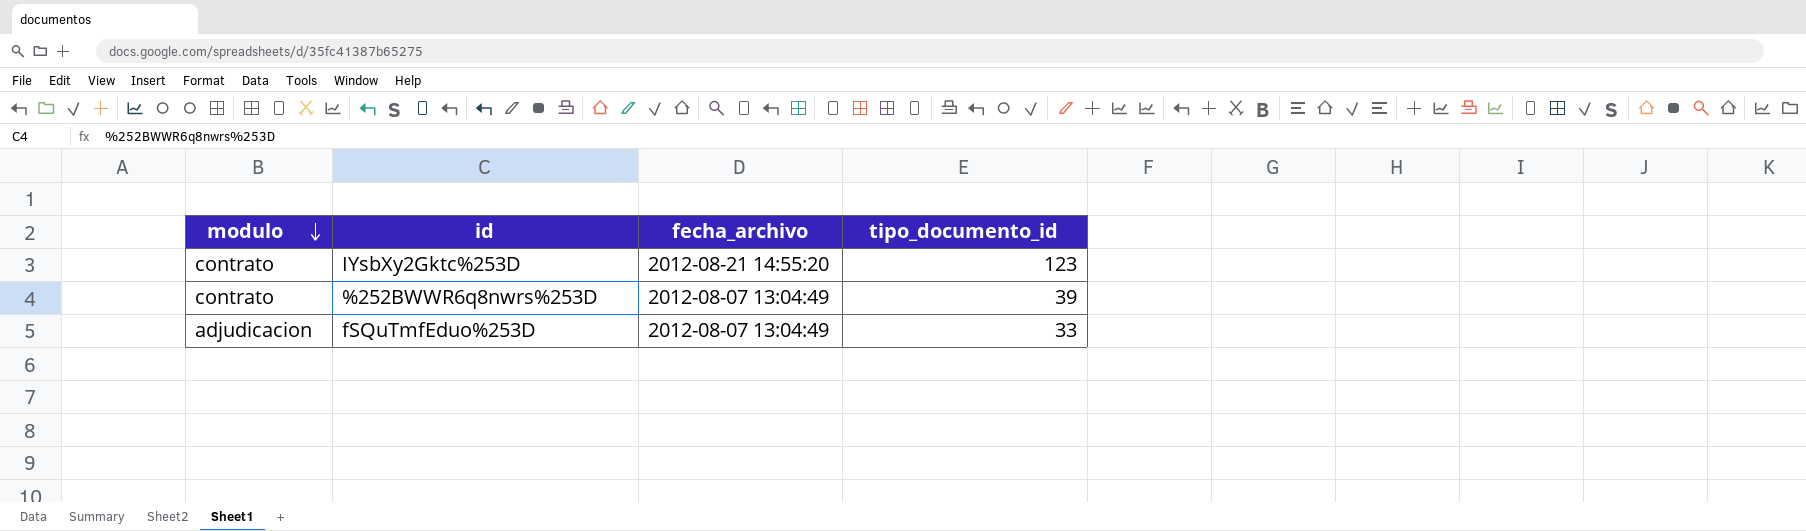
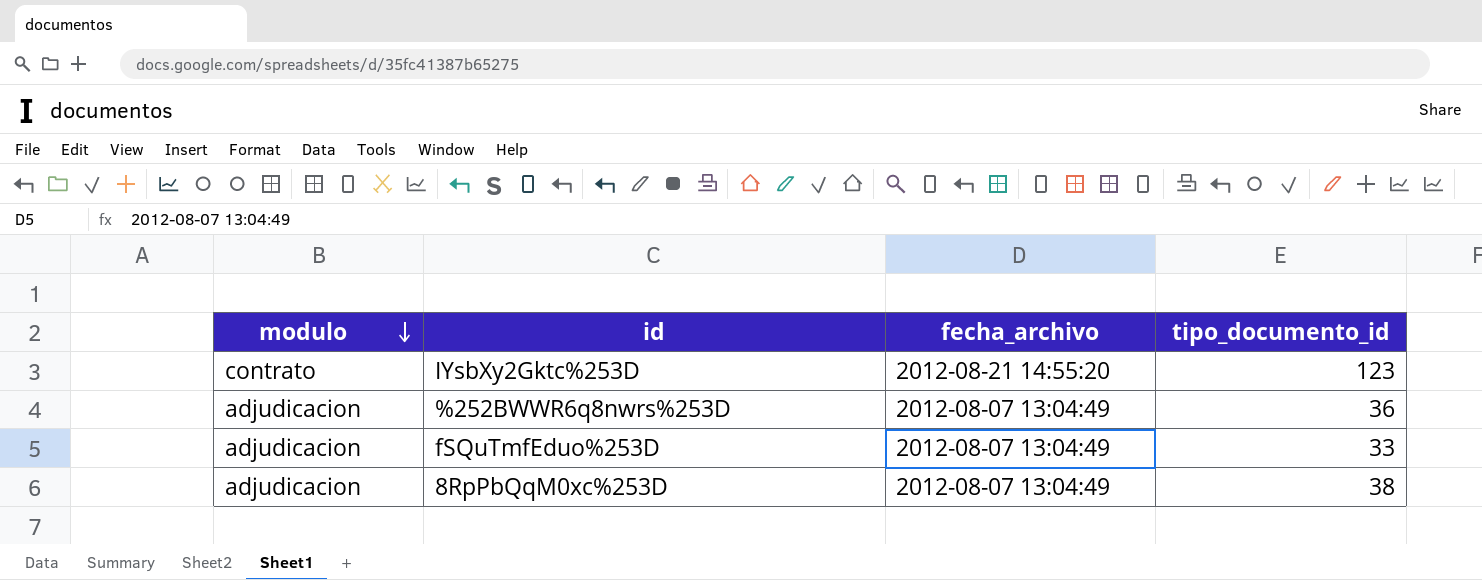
%252BWWR6q8nwrs%253D | modulo: contrato -> adjudicacion
%252BWWR6q8nwrs%253D | tipo_documento_id: 39 -> 36
row 8RpPbQqM0xc%253D: none -> adjudicacion | 2012-08-07 13:04:49 | 38

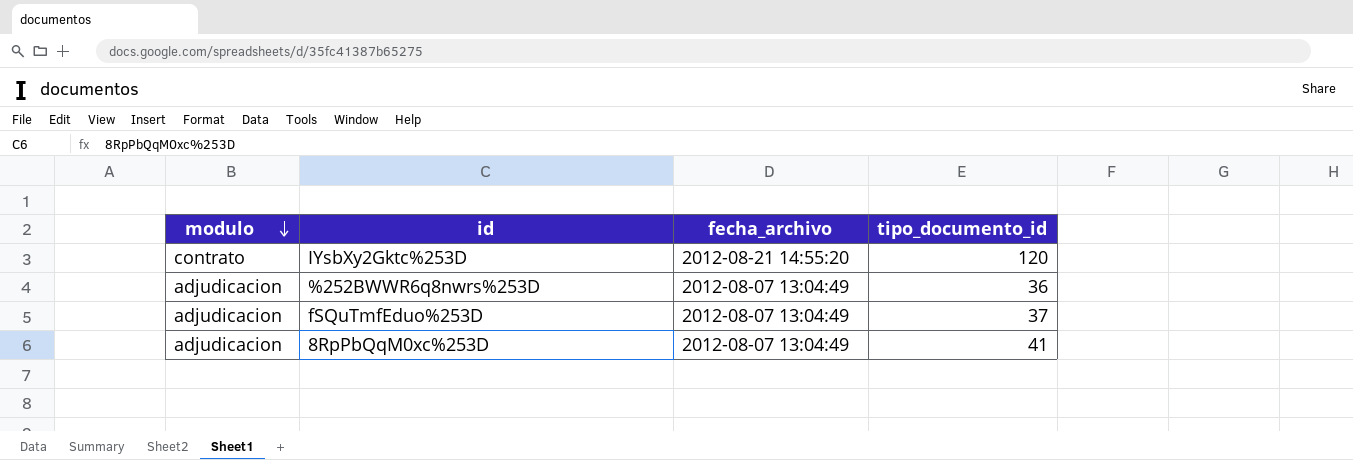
IYsbXy2Gktc%253D | tipo_documento_id: 123 -> 120
fSQuTmfEduo%253D | tipo_documento_id: 33 -> 37
8RpPbQqM0xc%253D | tipo_documento_id: 38 -> 41

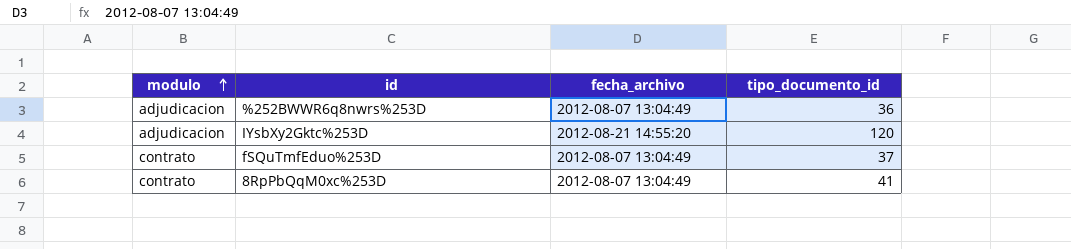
row order: modulo descending -> modulo ascending
IYsbXy2Gktc%253D | modulo: contrato -> adjudicacion
fSQuTmfEduo%253D | modulo: adjudicacion -> contrato
8RpPbQqM0xc%253D | modulo: adjudicacion -> contrato

